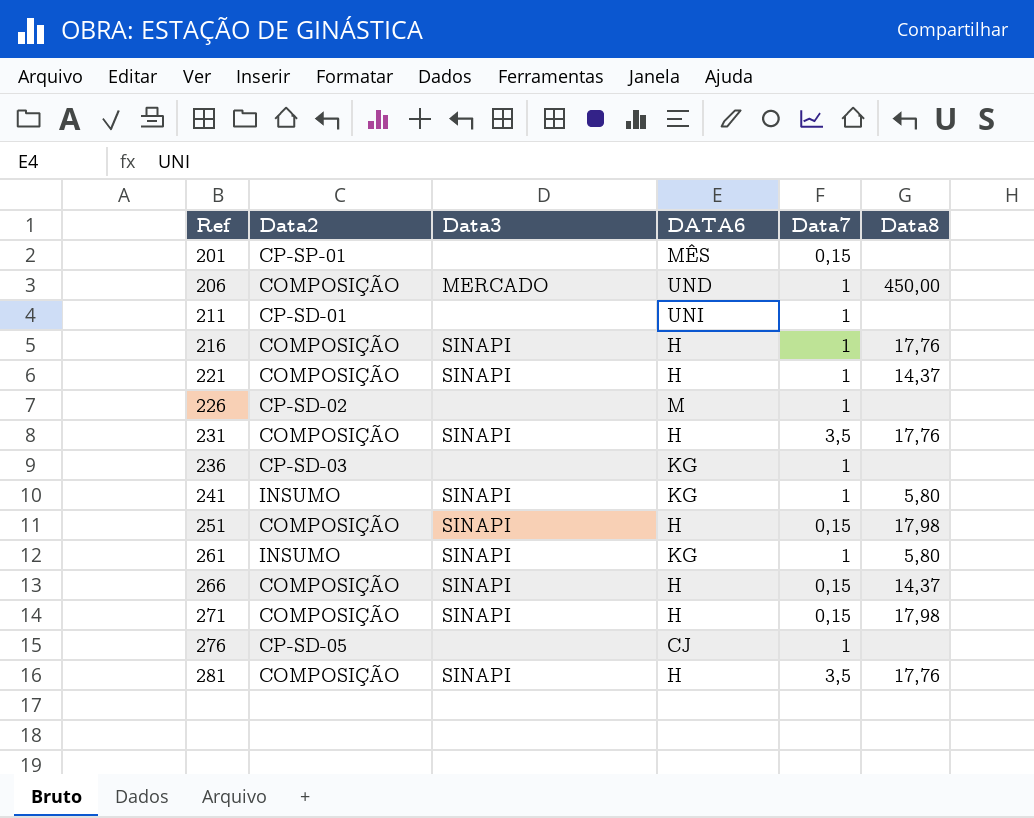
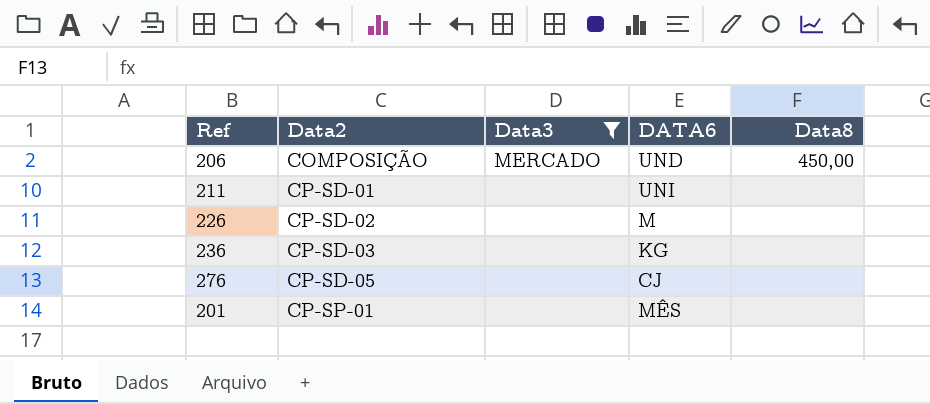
filter: none -> Data3 != SINAPI
row order: Ref ascending -> Data2 ascending
column Data7 | position: 5 -> none

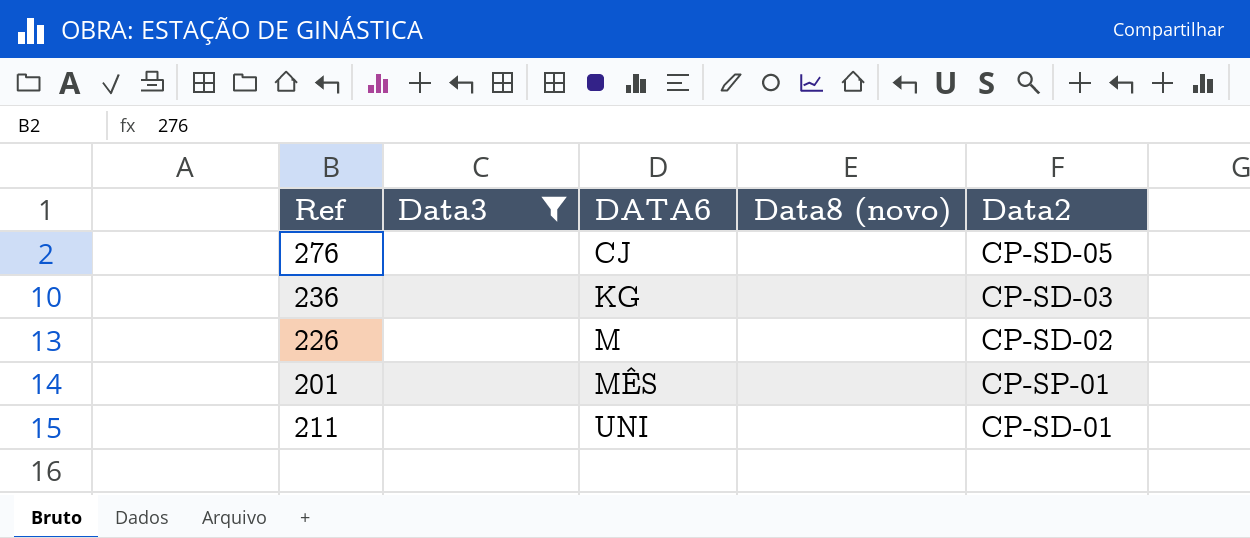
row order: Data2 ascending -> DATA6 ascending
column name: Data8 -> Data8 (novo)
column Data2 | position: 2 -> 5
row 206: COMPOSIÇÃO | MERCADO | UND | 450,00 -> none

